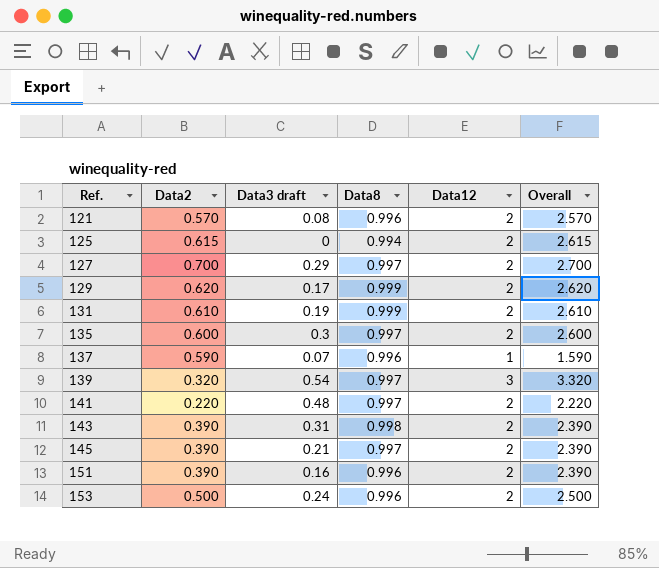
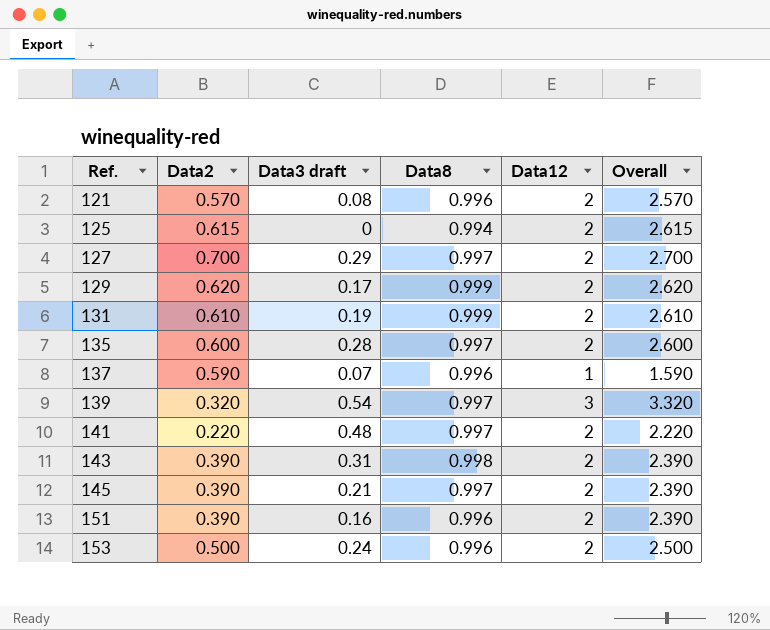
135 | Data3 draft: 0.3 -> 0.28

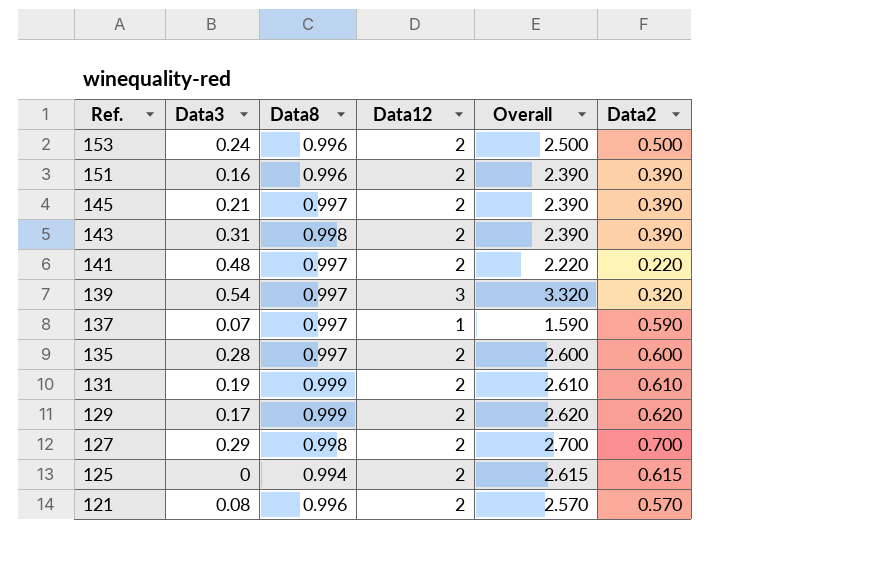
row order: Ref. ascending -> Ref. descending
column name: Data3 draft -> Data3
column Data2 | position: 2 -> 6
137 | Data8: 0.996 -> 0.997
127 | Data8: 0.997 -> 0.998

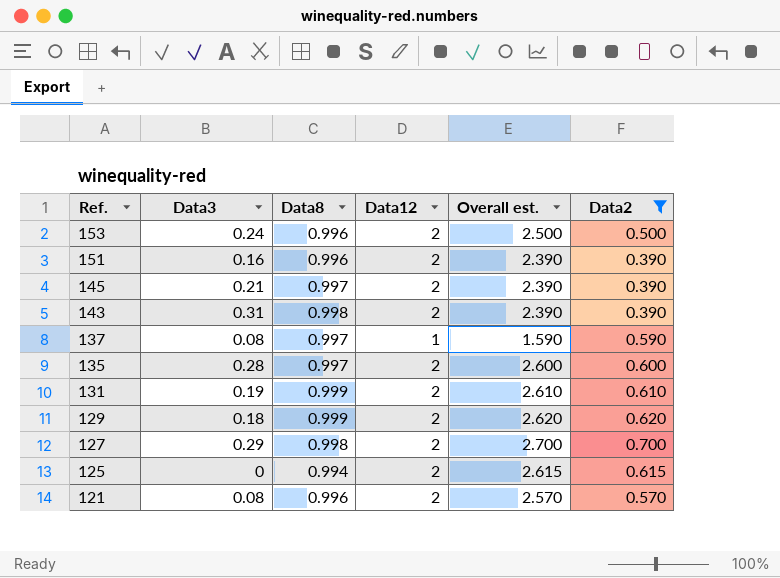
filter: none -> Data2 >= 0.390
column name: Overall -> Overall est.
137 | Data3: 0.07 -> 0.08
129 | Data3: 0.17 -> 0.18

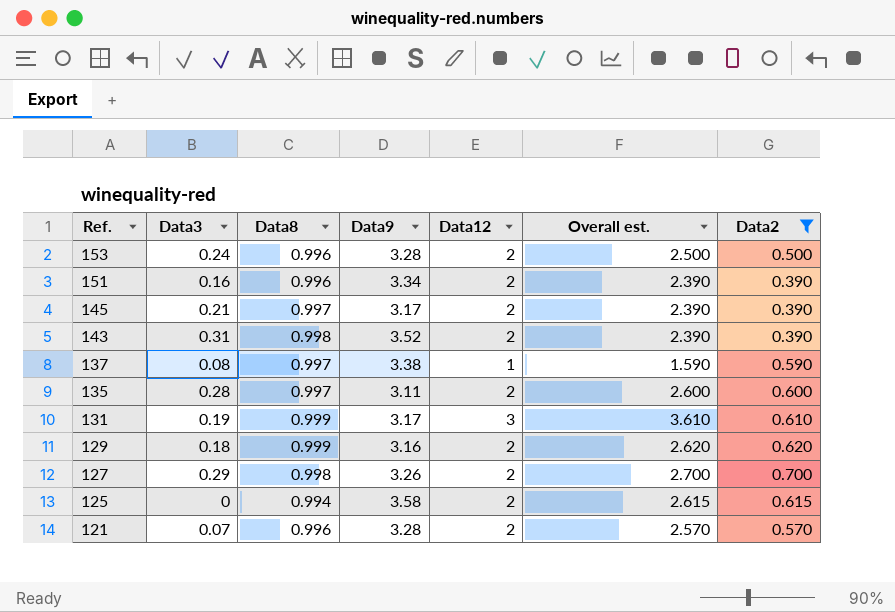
column Data9 | position: none -> 4
131 | Data12: 2 -> 3
131 | Overall est.: 2.610 -> 3.610
121 | Data3: 0.08 -> 0.07

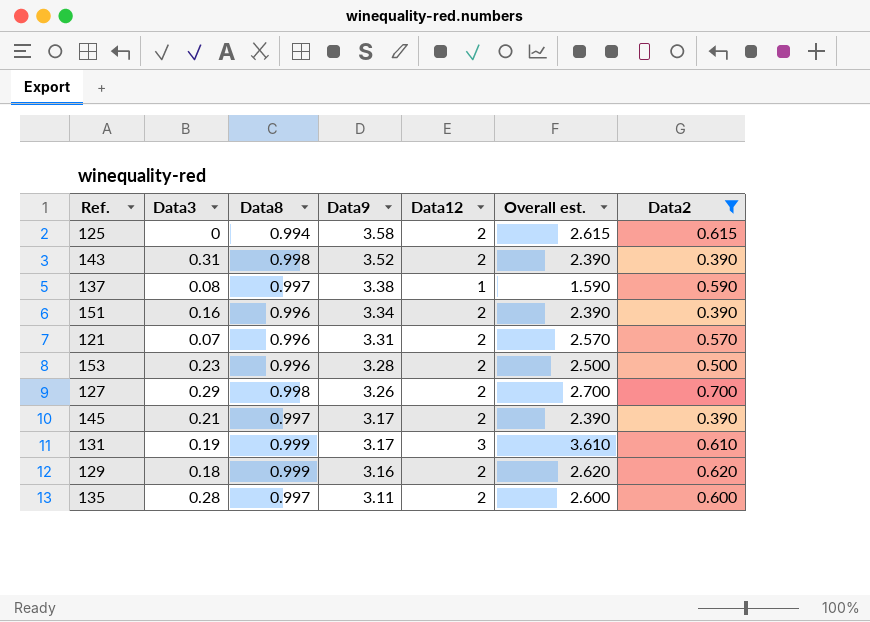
row order: Ref. descending -> Data9 descending
121 | Data9: 3.28 -> 3.31
153 | Data3: 0.24 -> 0.23

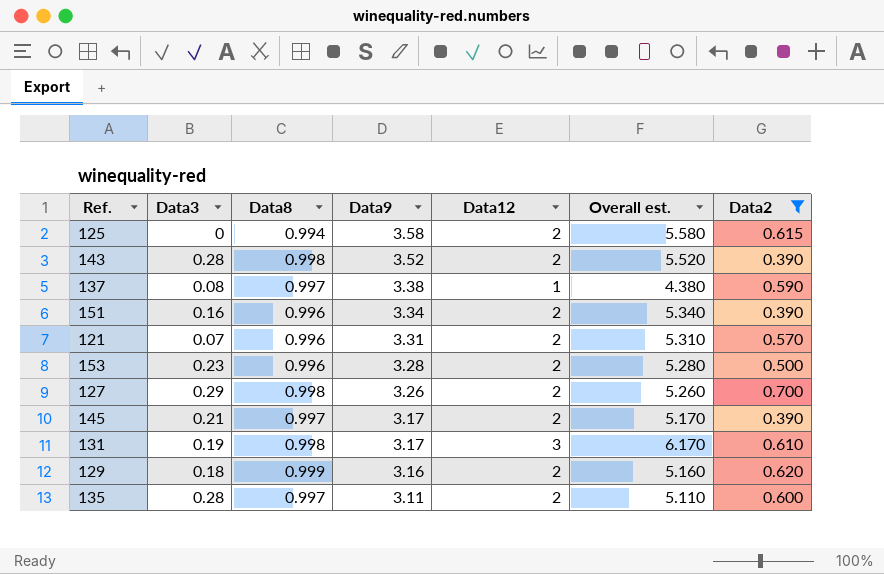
column Overall est. | formula: [Data12] + [Data2] -> [Data9] + [Data12]
143 | Data3: 0.31 -> 0.28
131 | Data8: 0.999 -> 0.998

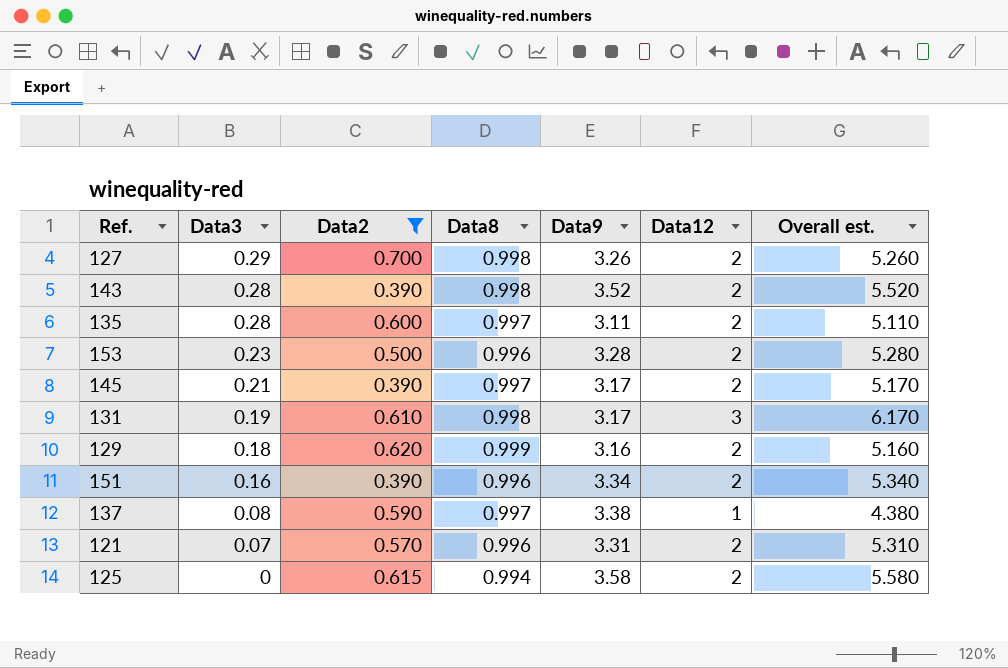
row order: Data9 descending -> Data3 descending
column Data2 | position: 7 -> 3

